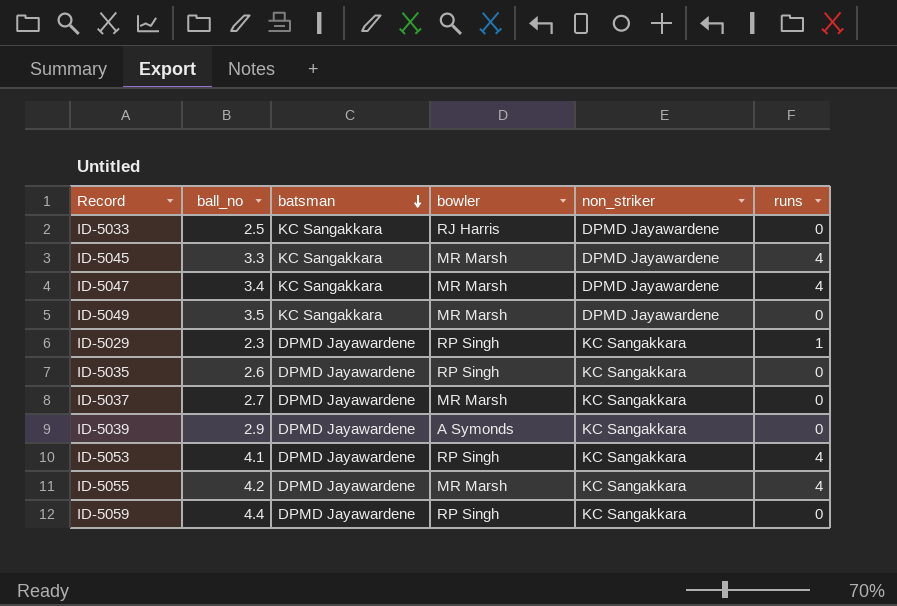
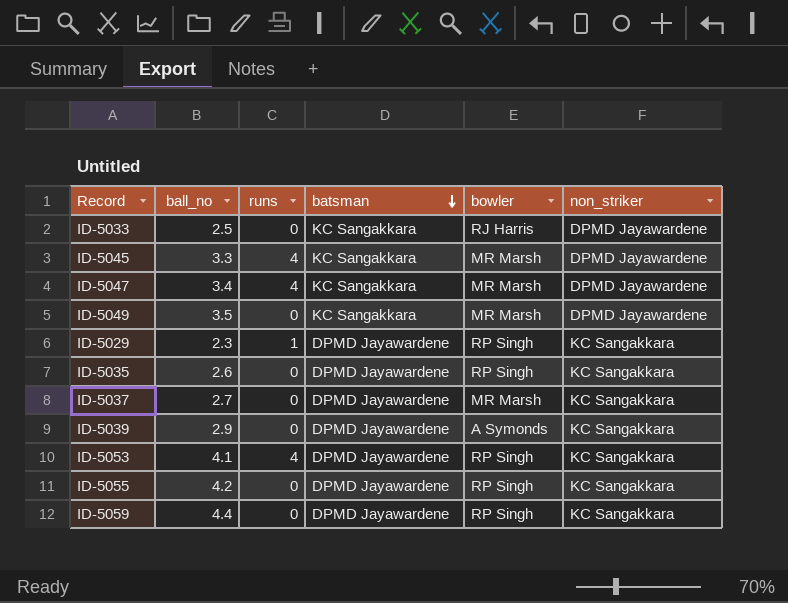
column runs | position: 6 -> 3
ID-5055 | runs: 4 -> 0
ID-5055 | bowler: MR Marsh -> RP Singh

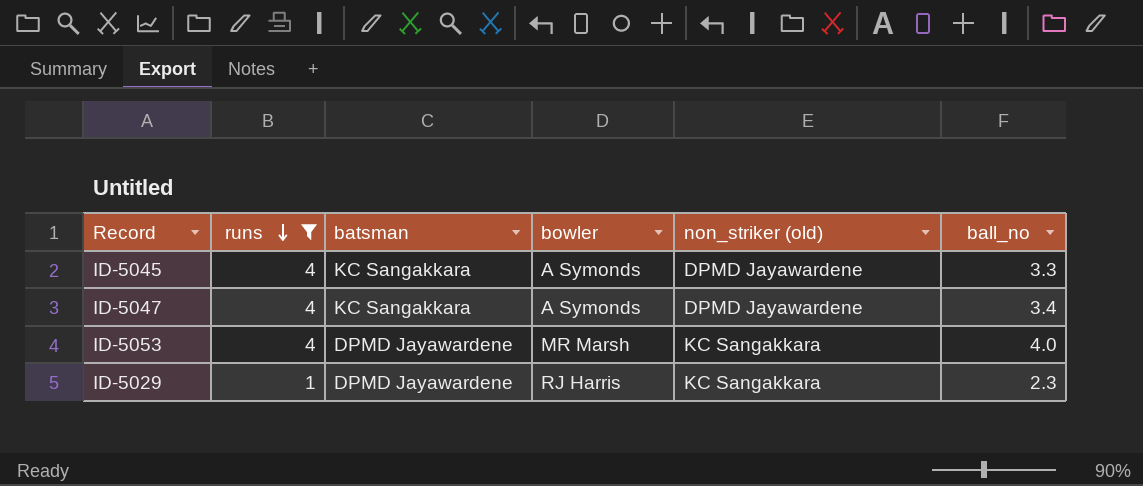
filter: none -> runs != 0
row order: batsman descending -> runs descending
column name: non_striker -> non_striker (old)
column ball_no | position: 2 -> 6
ID-5045 | bowler: MR Marsh -> A Symonds
ID-5047 | bowler: MR Marsh -> A Symonds
ID-5053 | bowler: RP Singh -> MR Marsh
ID-5053 | ball_no: 4.1 -> 4.0
ID-5029 | bowler: RP Singh -> RJ Harris

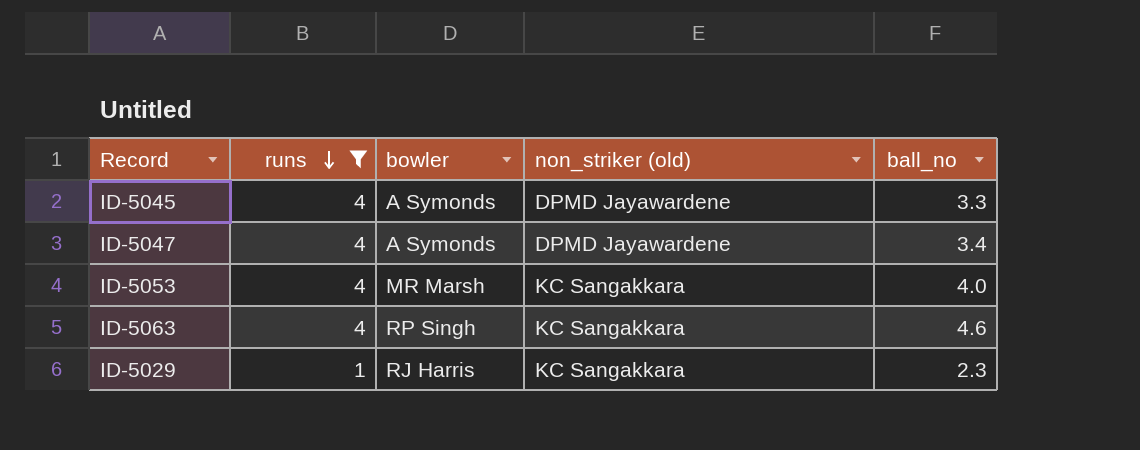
column batsman | position: 3 -> none
row ID-5063: none -> 4 | RP Singh | KC Sangakkara | 4.6

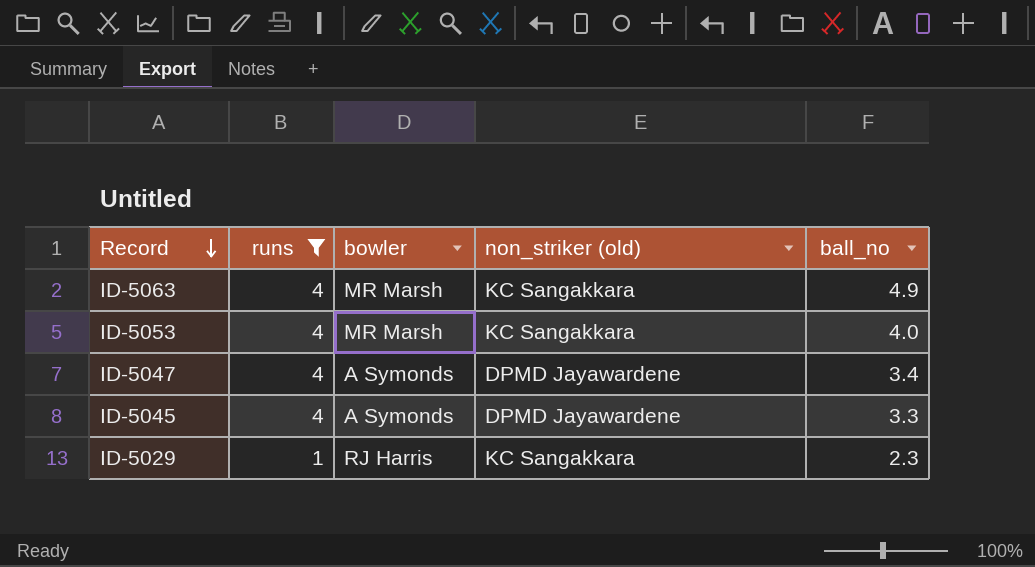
row order: runs descending -> Record descending
ID-5063 | bowler: RP Singh -> MR Marsh
ID-5063 | ball_no: 4.6 -> 4.9

